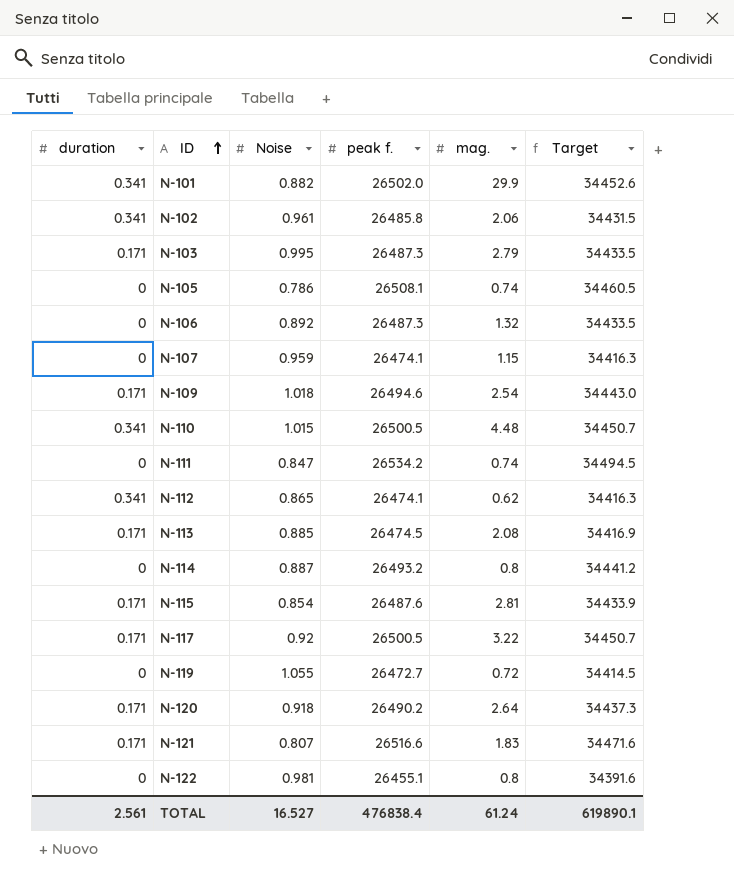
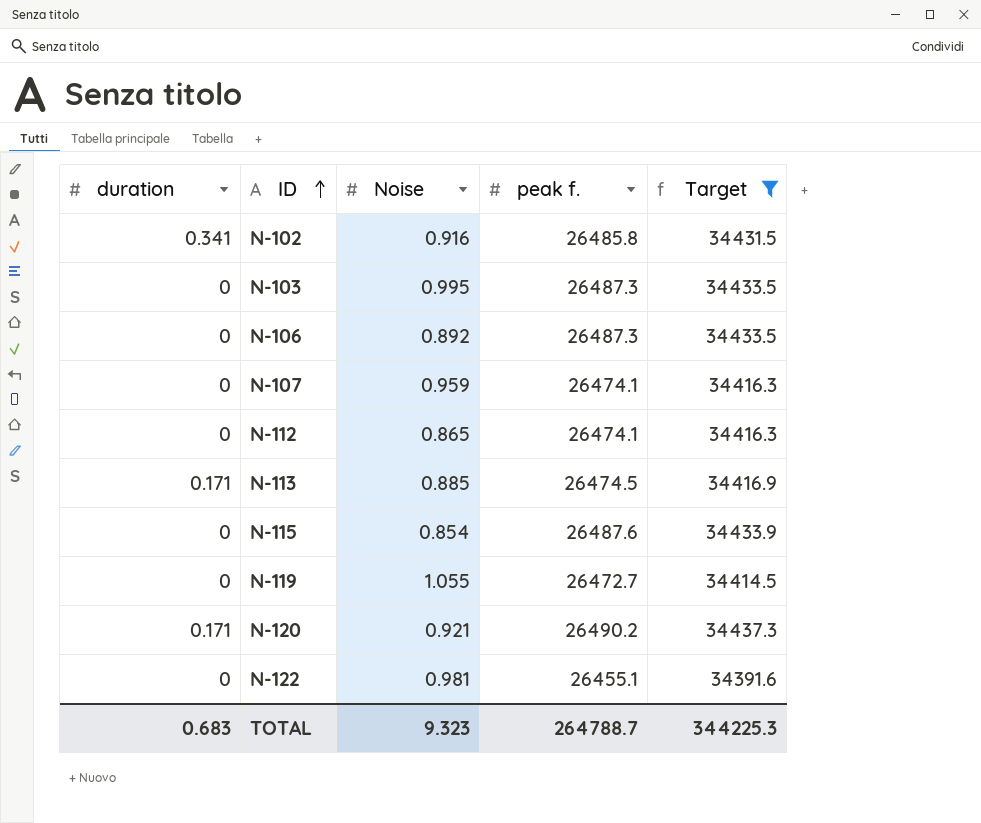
filter: none -> Target <= 34437.3
column mag. | position: 5 -> none
N-102 | Noise: 0.961 -> 0.916
N-103 | duration: 0.171 -> 0
N-112 | duration: 0.341 -> 0
N-115 | duration: 0.171 -> 0
N-120 | Noise: 0.918 -> 0.921
TOTAL | duration: 2.561 -> 0.683
TOTAL | Noise: 16.527 -> 9.323
TOTAL | peak f.: 476838.4 -> 264788.7
TOTAL | Target: 619890.1 -> 344225.3

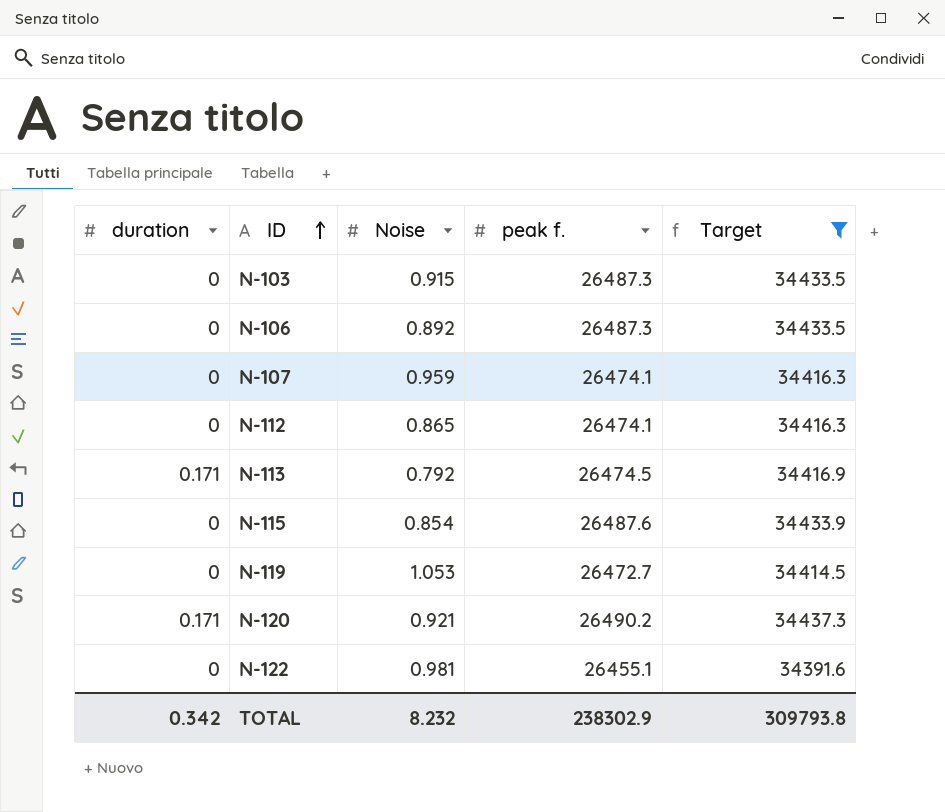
row N-102: 0.341 | 0.916 | 26485.8 | 34431.5 -> none
N-103 | Noise: 0.995 -> 0.915
N-113 | Noise: 0.885 -> 0.792
N-119 | Noise: 1.055 -> 1.053
TOTAL | duration: 0.683 -> 0.342
TOTAL | Noise: 9.323 -> 8.232
TOTAL | peak f.: 264788.7 -> 238302.9
TOTAL | Target: 344225.3 -> 309793.8

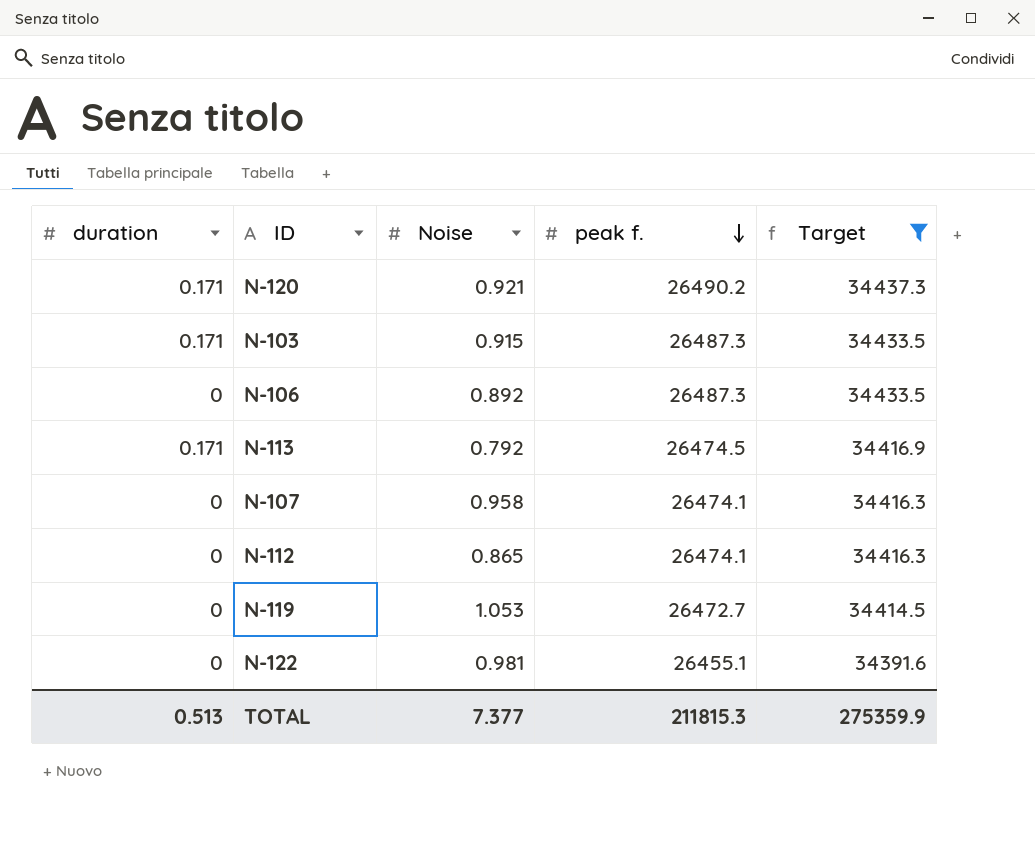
row order: ID ascending -> peak f. descending
row N-115: 0 | 0.854 | 26487.6 | 34433.9 -> none
N-103 | duration: 0 -> 0.171
N-107 | Noise: 0.959 -> 0.958
TOTAL | duration: 0.342 -> 0.513
TOTAL | Noise: 8.232 -> 7.377
TOTAL | peak f.: 238302.9 -> 211815.3
TOTAL | Target: 309793.8 -> 275359.9

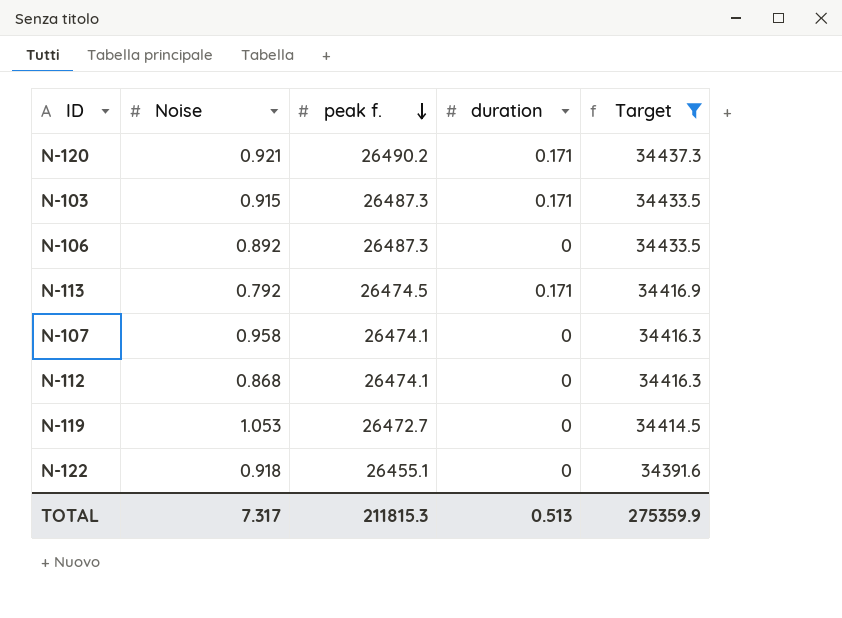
column duration | position: 1 -> 4
N-112 | Noise: 0.865 -> 0.868
N-122 | Noise: 0.981 -> 0.918
TOTAL | Noise: 7.377 -> 7.317

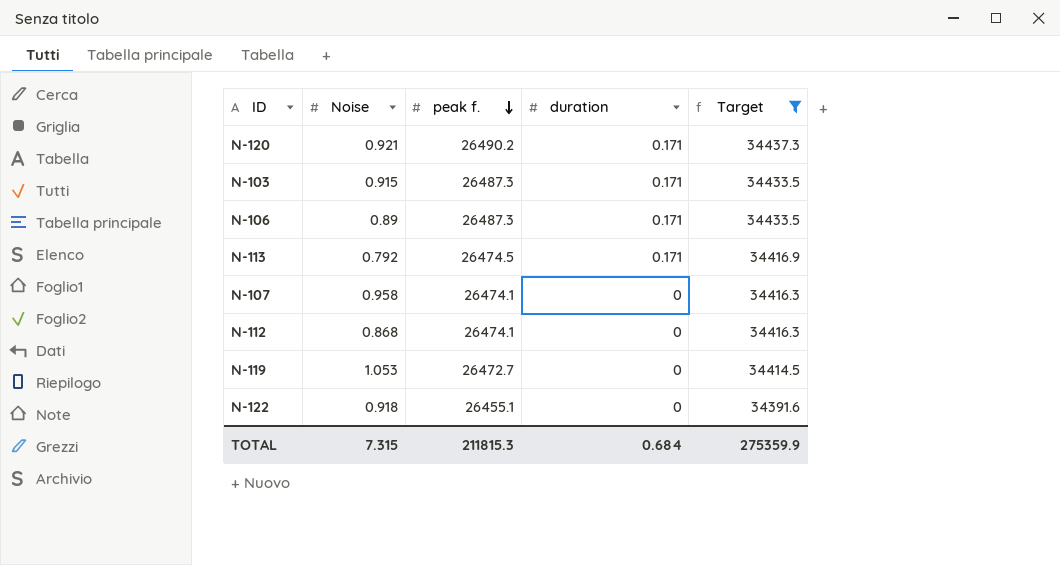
N-106 | Noise: 0.892 -> 0.89
N-106 | duration: 0 -> 0.171
TOTAL | Noise: 7.317 -> 7.315
TOTAL | duration: 0.513 -> 0.684

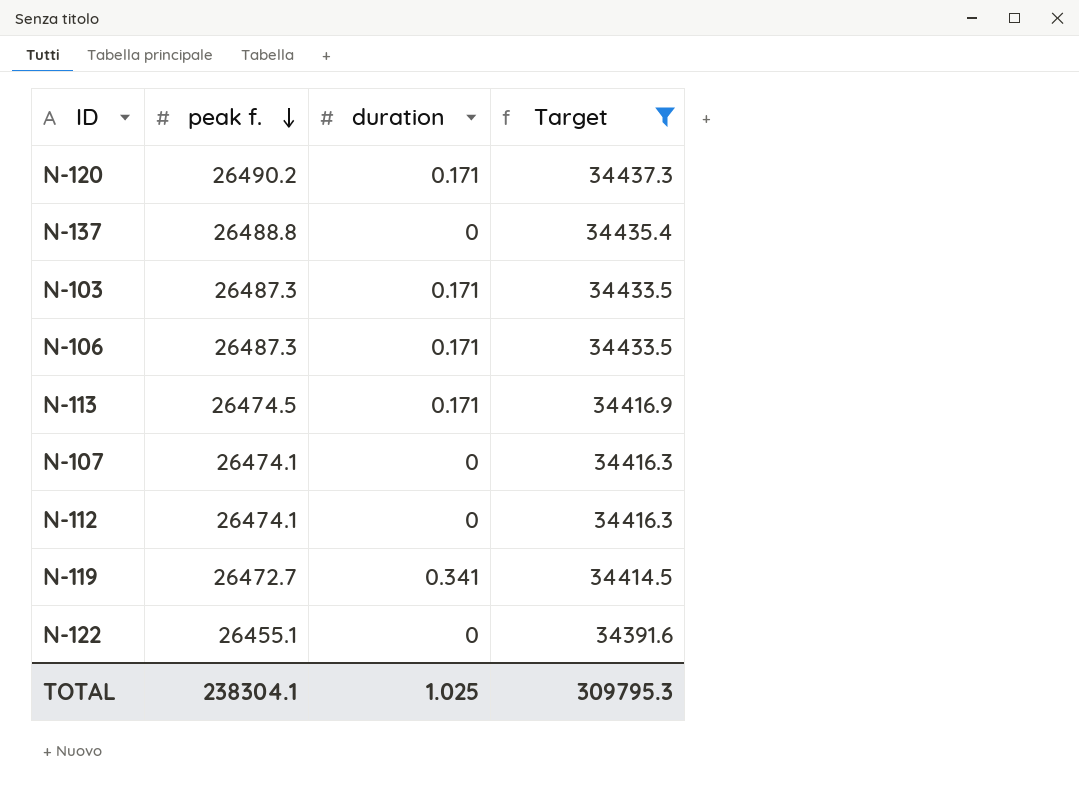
column Noise | position: 2 -> none
row N-137: none -> 26488.8 | 0 | 34435.4
N-119 | duration: 0 -> 0.341
TOTAL | peak f.: 211815.3 -> 238304.1
TOTAL | duration: 0.684 -> 1.025
TOTAL | Target: 275359.9 -> 309795.3

